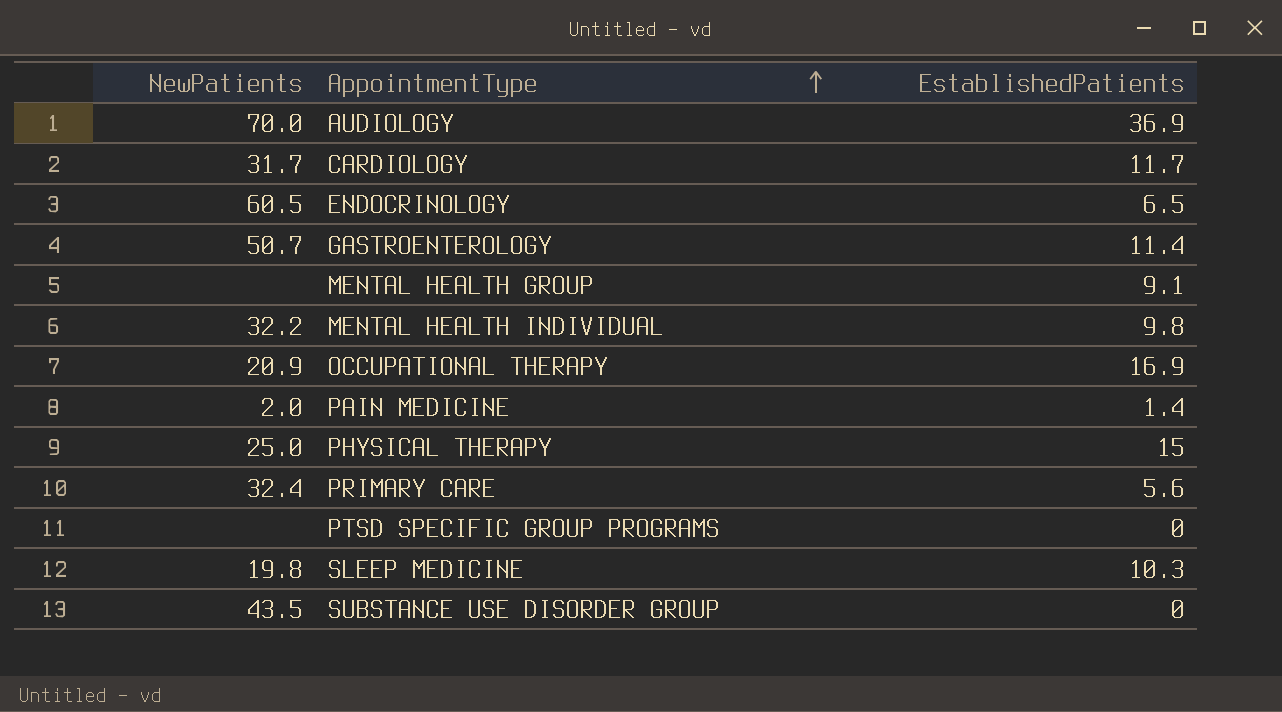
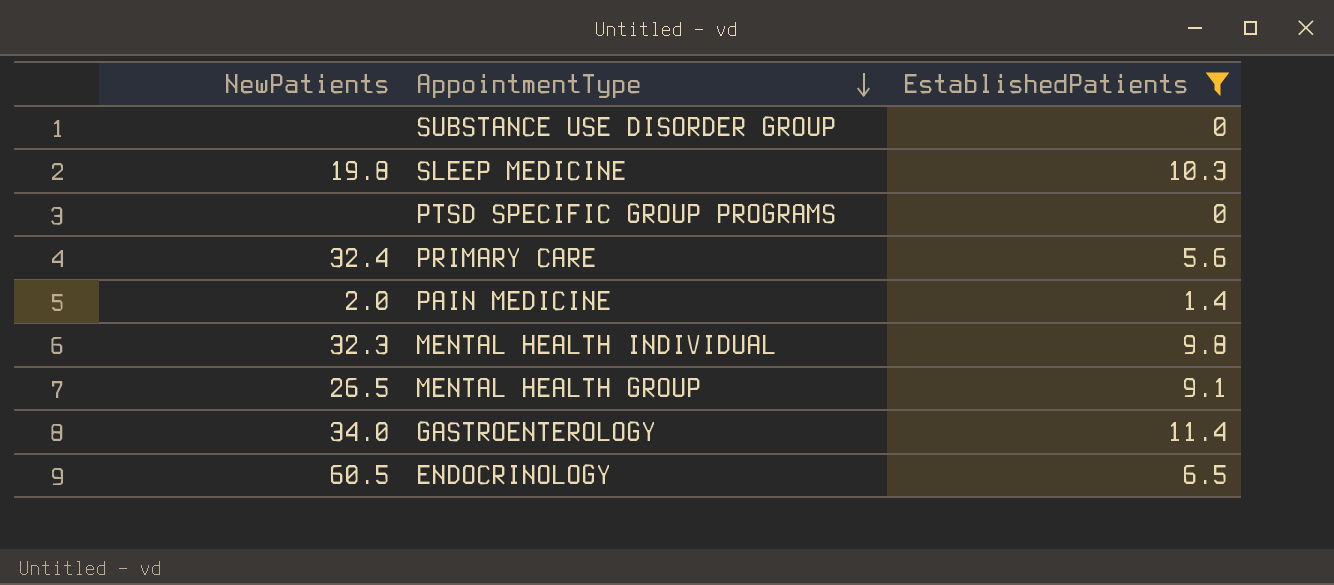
filter: none -> EstablishedPatients <= 11.4
row order: AppointmentType ascending -> AppointmentType descending
SUBSTANCE USE DISORDER GROUP | NewPatients: 43.5 -> none
MENTAL HEALTH INDIVIDUAL | NewPatients: 32.2 -> 32.3
MENTAL HEALTH GROUP | NewPatients: none -> 26.5
GASTROENTEROLOGY | NewPatients: 50.7 -> 34.0

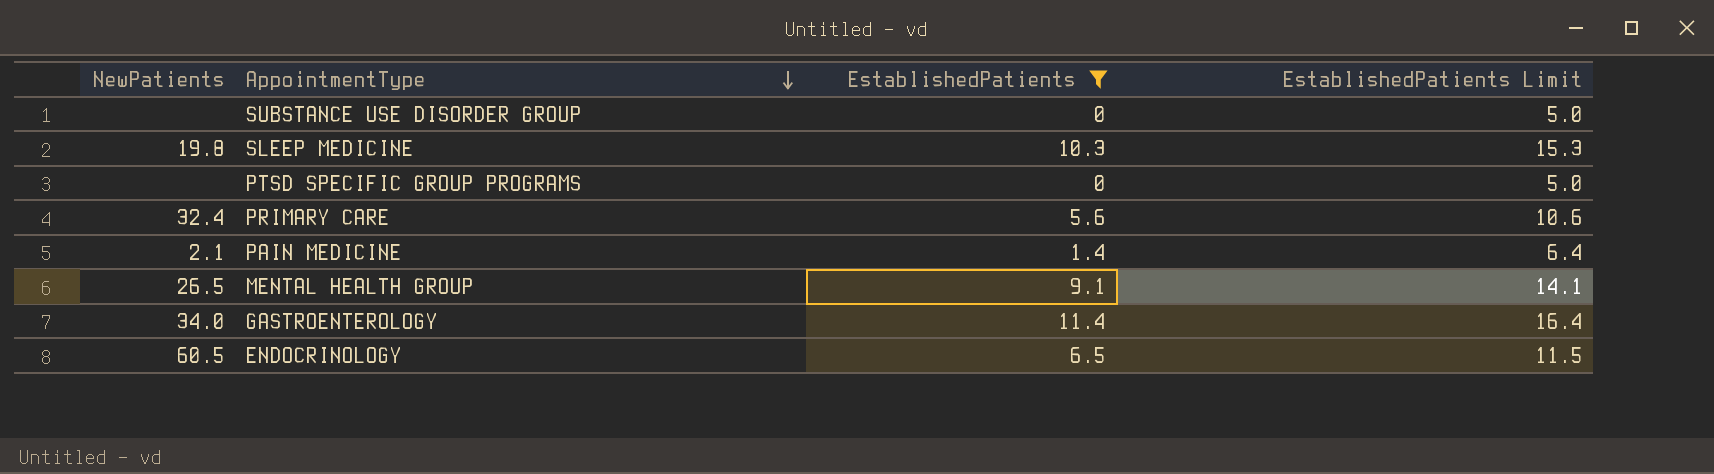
column EstablishedPatients Limit | formula: none -> [EstablishedPatients] + 5
row MENTAL HEALTH INDIVIDUAL: 32.3 | 9.8 -> none
PAIN MEDICINE | NewPatients: 2.0 -> 2.1

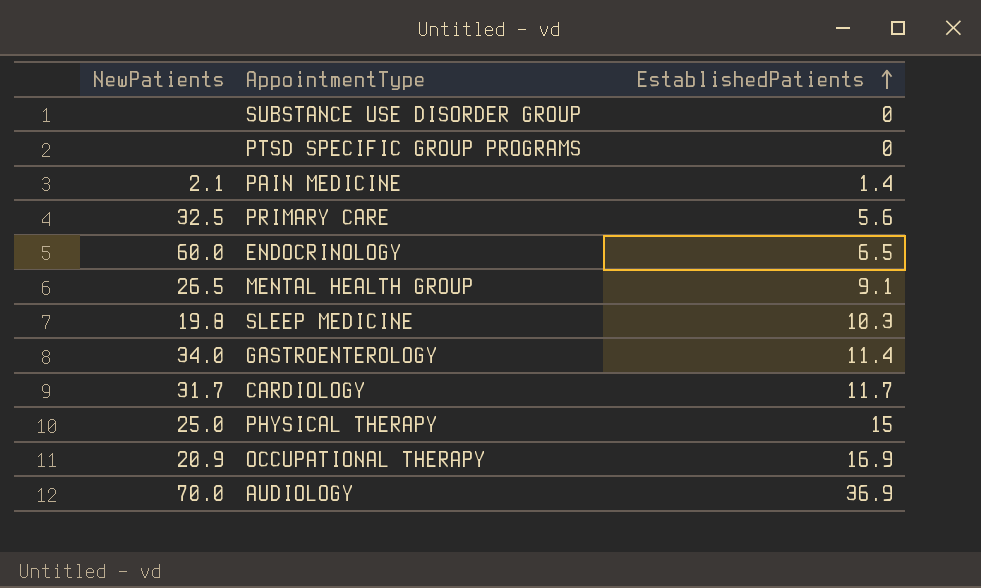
filter: EstablishedPatients <= 11.4 -> none
row order: AppointmentType descending -> EstablishedPatients ascending
column EstablishedPatients Limit | formula: [EstablishedPatients] + 5 -> none
PRIMARY CARE | NewPatients: 32.4 -> 32.5
ENDOCRINOLOGY | NewPatients: 60.5 -> 60.0

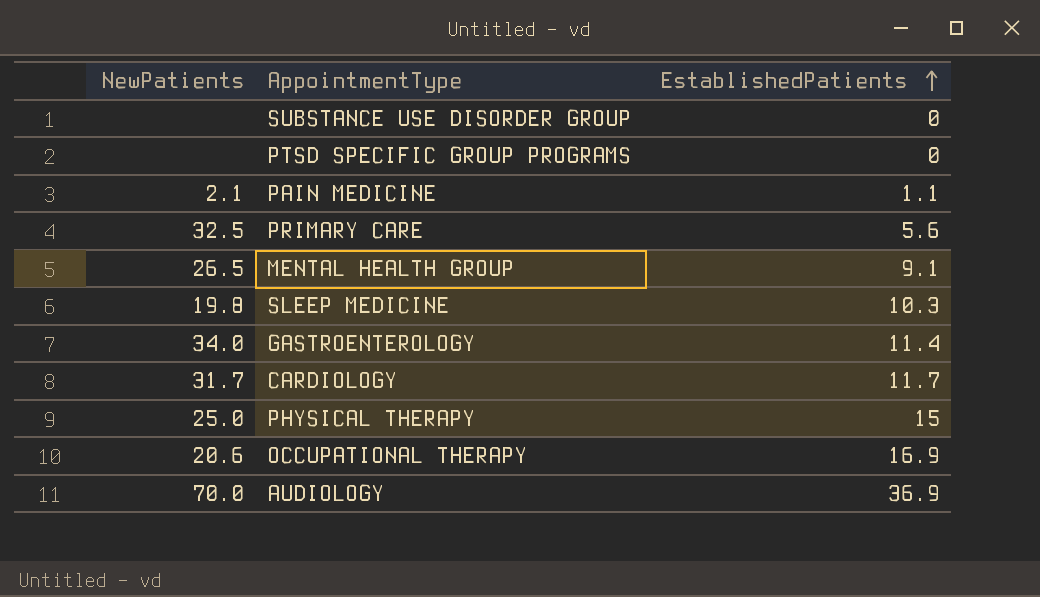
row ENDOCRINOLOGY: 60.0 | 6.5 -> none
PAIN MEDICINE | EstablishedPatients: 1.4 -> 1.1
OCCUPATIONAL THERAPY | NewPatients: 20.9 -> 20.6

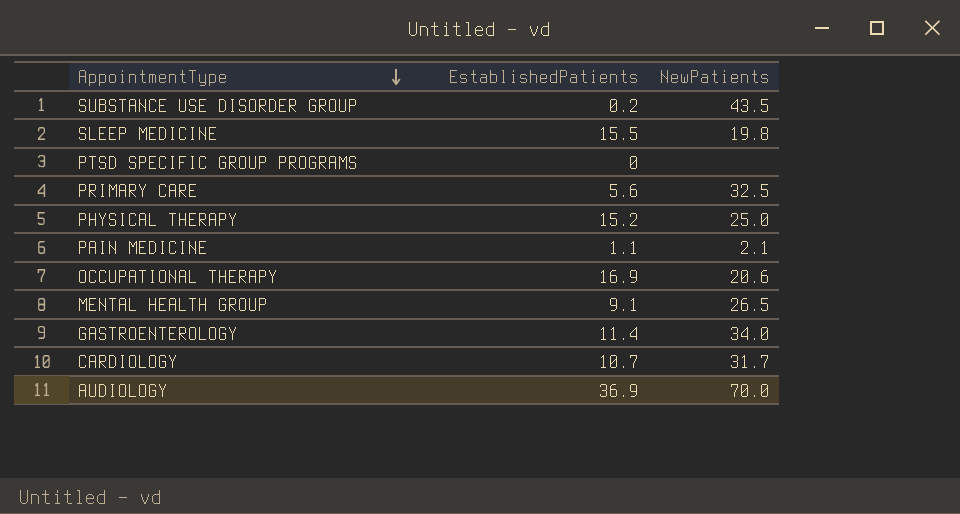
row order: EstablishedPatients ascending -> AppointmentType descending
column NewPatients | position: 1 -> 3
SUBSTANCE USE DISORDER GROUP | EstablishedPatients: 0 -> 0.2
SUBSTANCE USE DISORDER GROUP | NewPatients: none -> 43.5
SLEEP MEDICINE | EstablishedPatients: 10.3 -> 15.5
PHYSICAL THERAPY | EstablishedPatients: 15 -> 15.2
CARDIOLOGY | EstablishedPatients: 11.7 -> 10.7

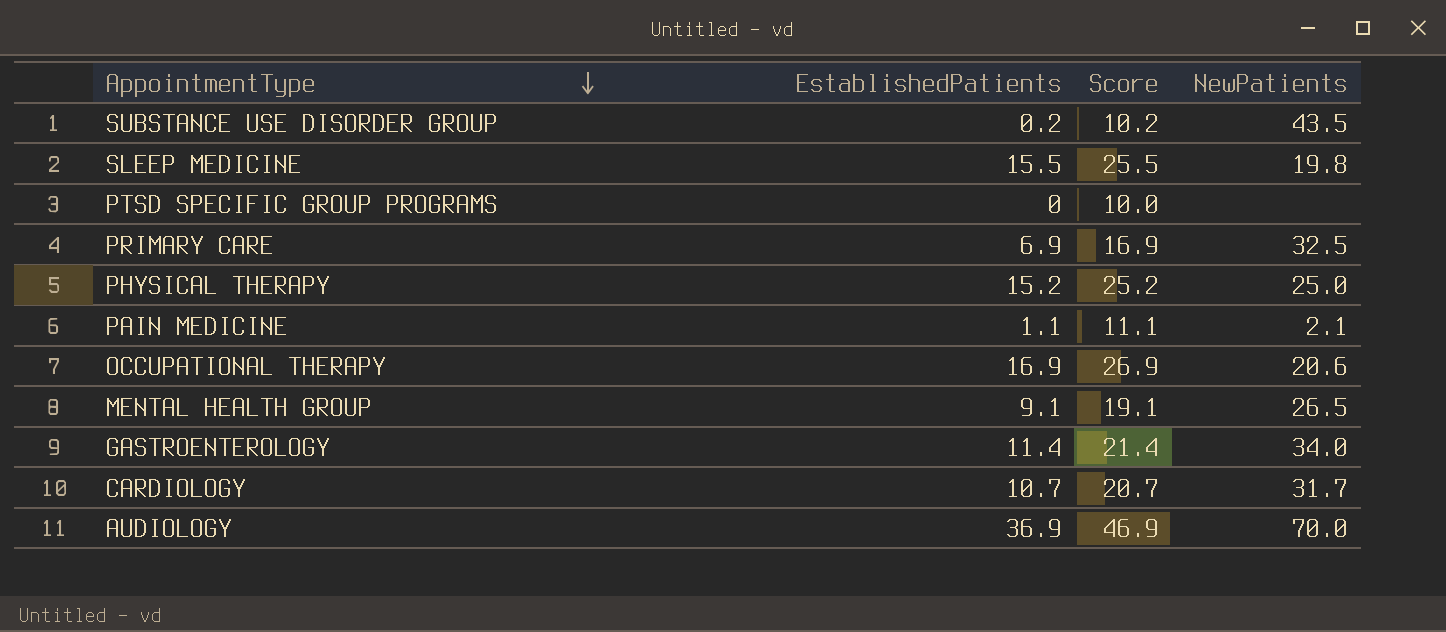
column Score | formula: none -> [EstablishedPatients] + 10
PRIMARY CARE | EstablishedPatients: 5.6 -> 6.9

